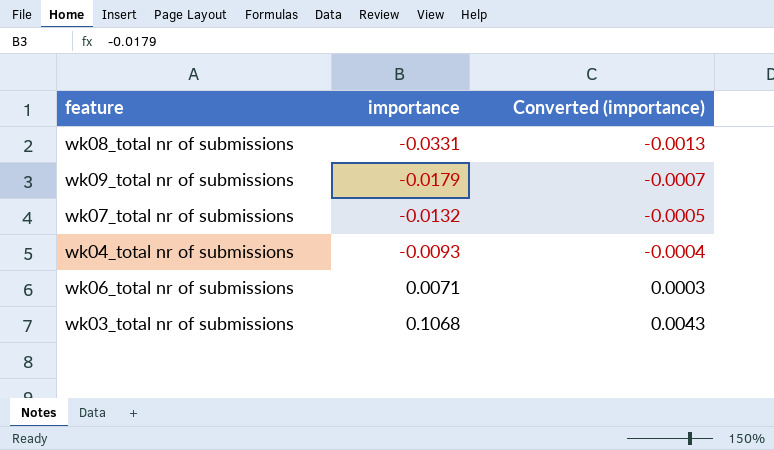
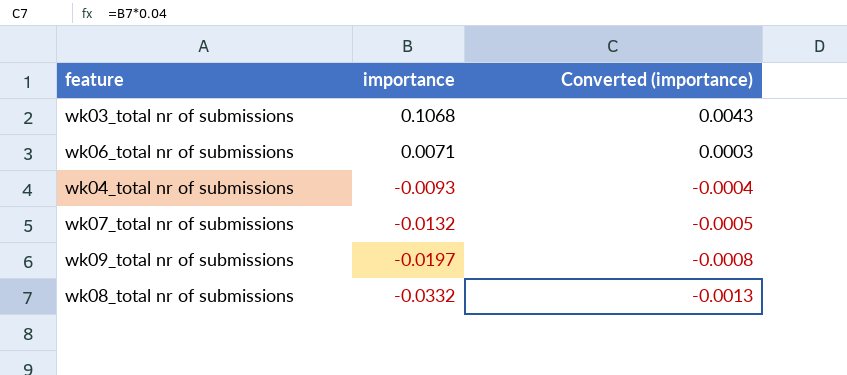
row order: importance ascending -> importance descending
wk09_total nr of submissions | importance: -0.0179 -> -0.0197
wk09_total nr of submissions | Converted (importance): -0.0007 -> -0.0008
wk08_total nr of submissions | importance: -0.0331 -> -0.0332

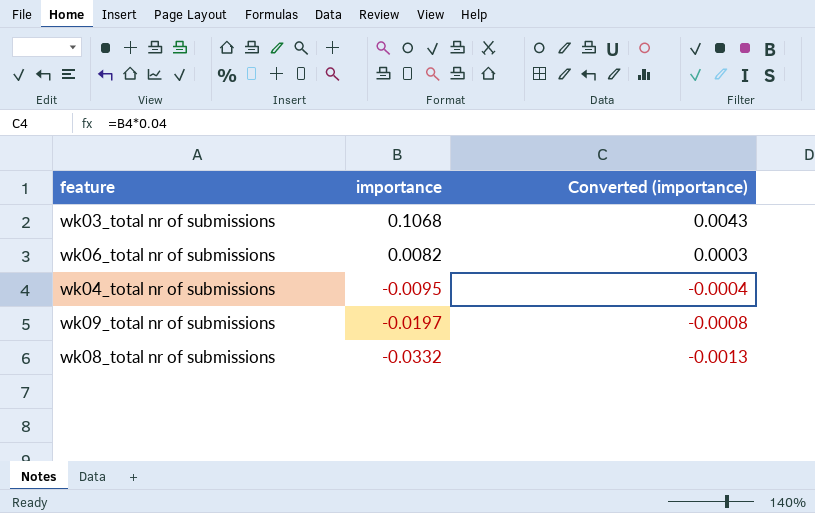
row wk07_total nr of submissions: -0.0132 | -0.0005 -> none
wk06_total nr of submissions | importance: 0.0071 -> 0.0082
wk04_total nr of submissions | importance: -0.0093 -> -0.0095

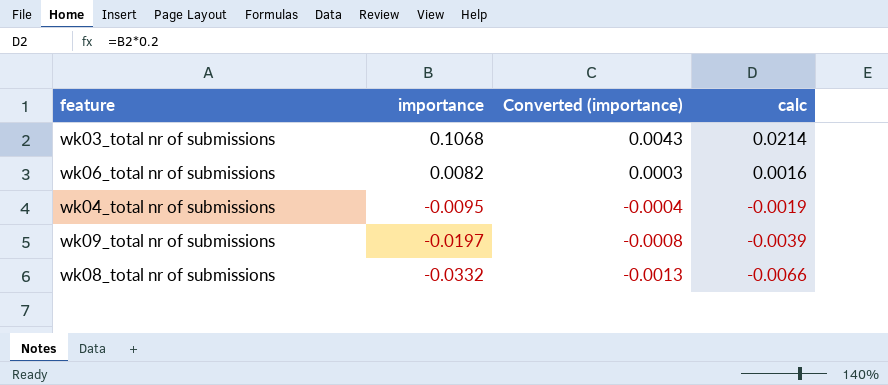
column calc | formula: none -> [importance] * 0.2

